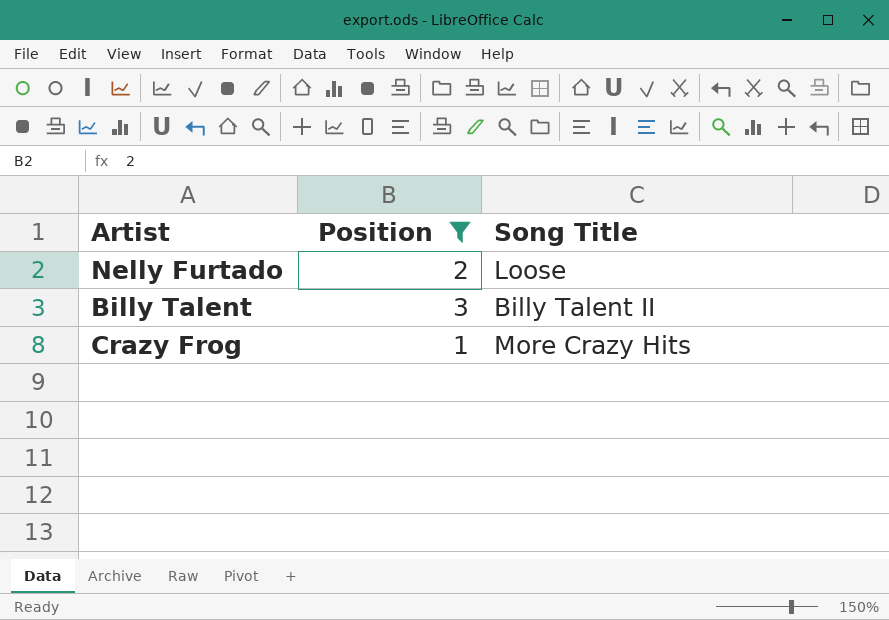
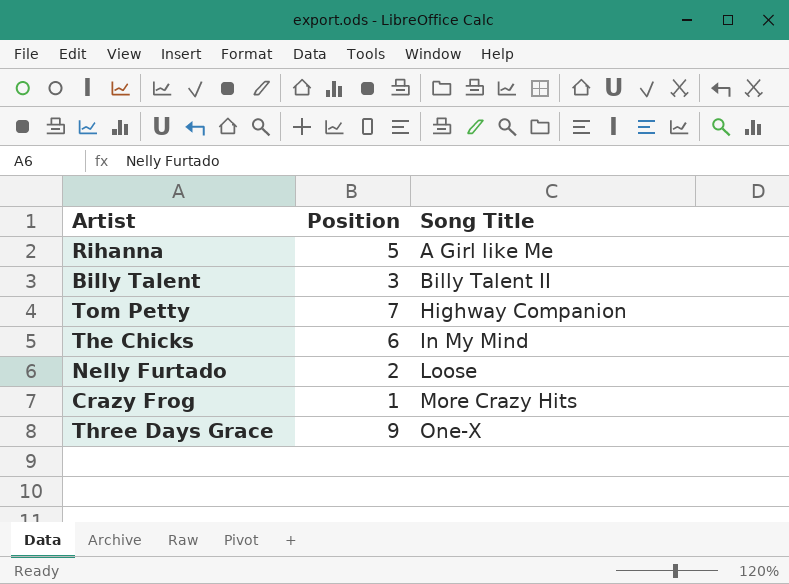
filter: Position <= 3 -> none
row order: none -> Song Title ascending

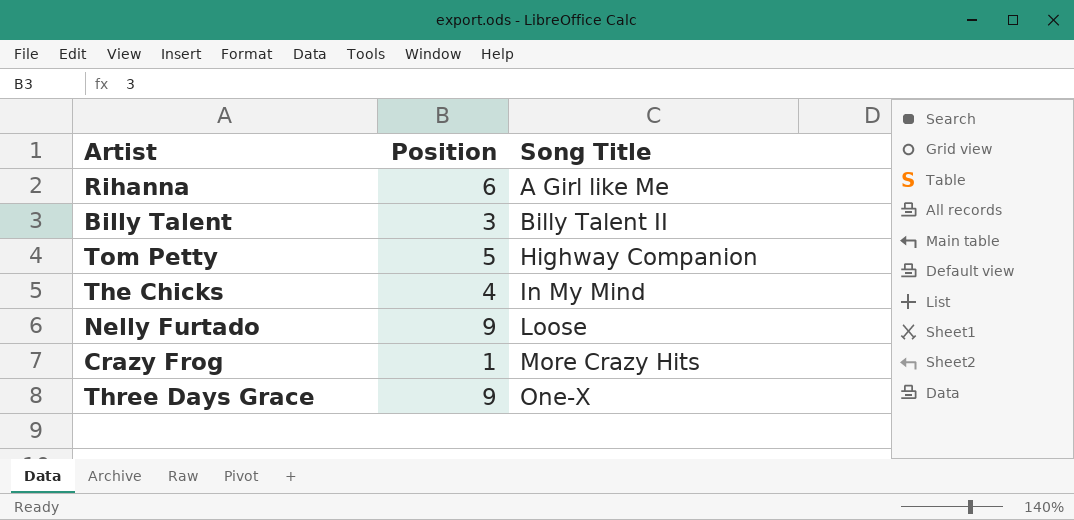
Rihanna | Position: 5 -> 6
Tom Petty | Position: 7 -> 5
The Chicks | Position: 6 -> 4
Nelly Furtado | Position: 2 -> 9

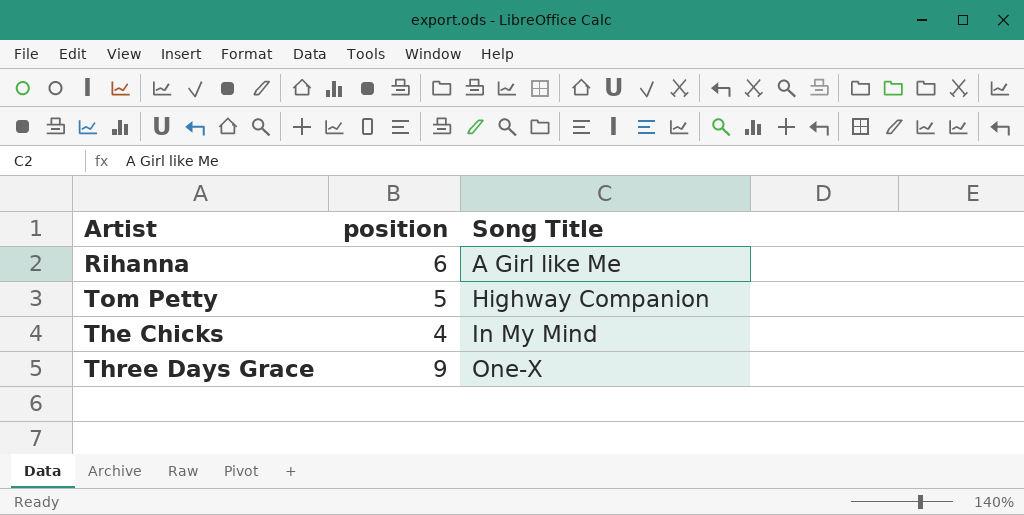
column name: Position -> position
row Billy Talent: 3 | Billy Talent II -> none
row Nelly Furtado: 9 | Loose -> none
row Crazy Frog: 1 | More Crazy Hits -> none

